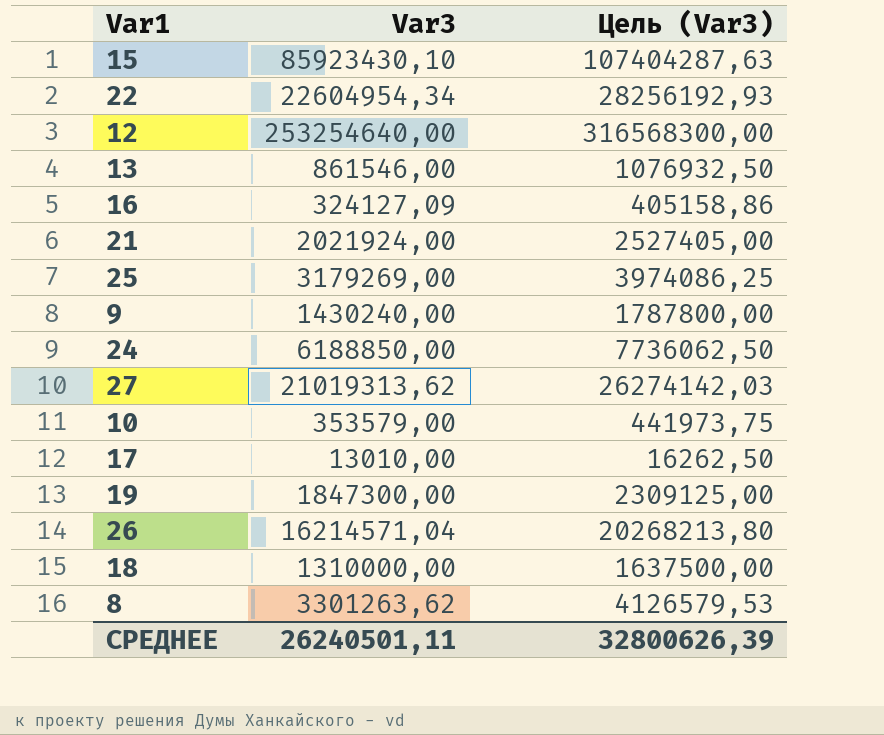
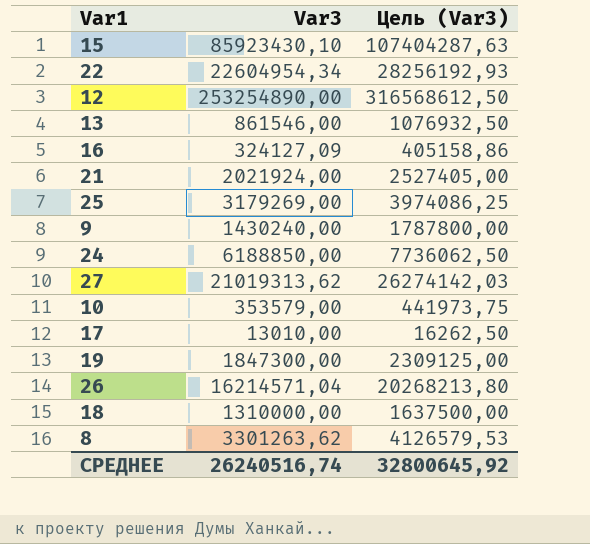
12 | Var3: 253254640,00 -> 253254890,00
12 | Цель (Var3): 316568300,00 -> 316568612,50
СРЕДНЕЕ | Var3: 26240501,11 -> 26240516,74
СРЕДНЕЕ | Цель (Var3): 32800626,39 -> 32800645,92

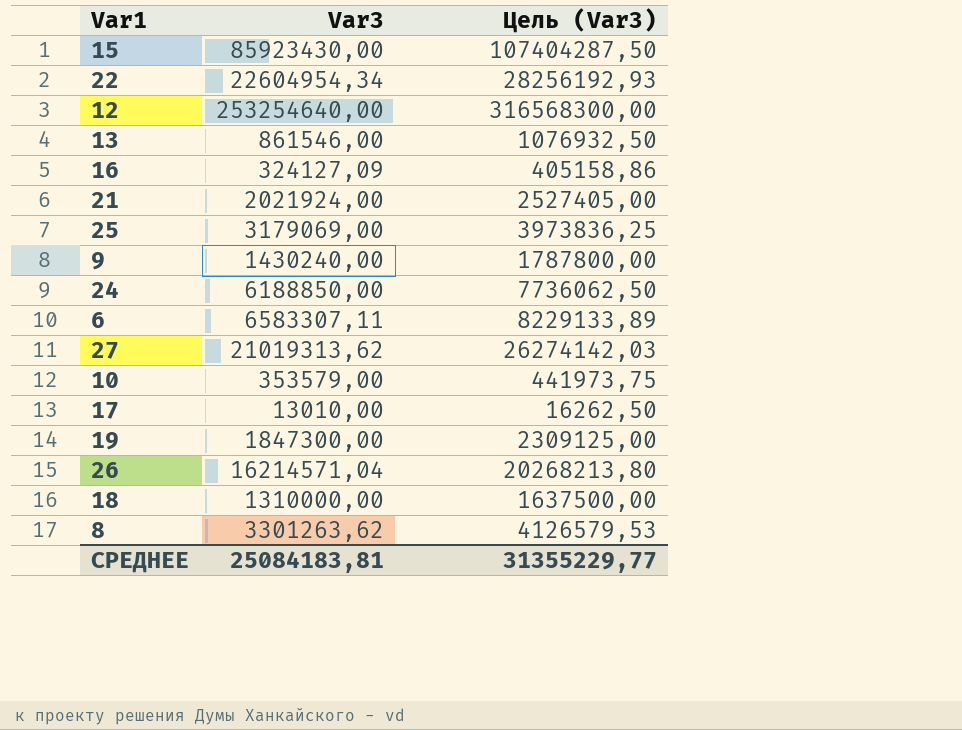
15 | Var3: 85923430,10 -> 85923430,00
15 | Цель (Var3): 107404287,63 -> 107404287,50
12 | Var3: 253254890,00 -> 253254640,00
12 | Цель (Var3): 316568612,50 -> 316568300,00
25 | Var3: 3179269,00 -> 3179069,00
25 | Цель (Var3): 3974086,25 -> 3973836,25
row 6: none -> 6583307,11 | 8229133,89
СРЕДНЕЕ | Var3: 26240516,74 -> 25084183,81
СРЕДНЕЕ | Цель (Var3): 32800645,92 -> 31355229,77

